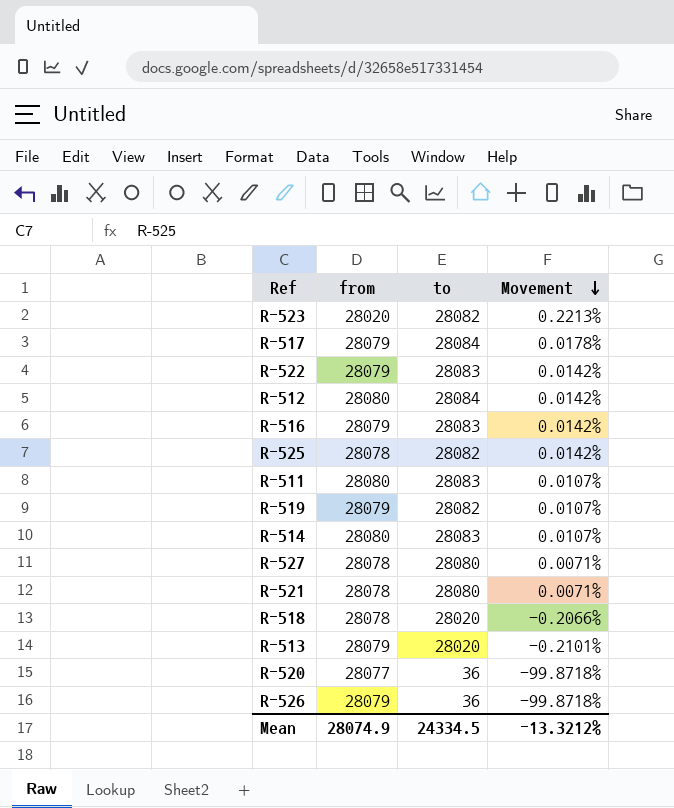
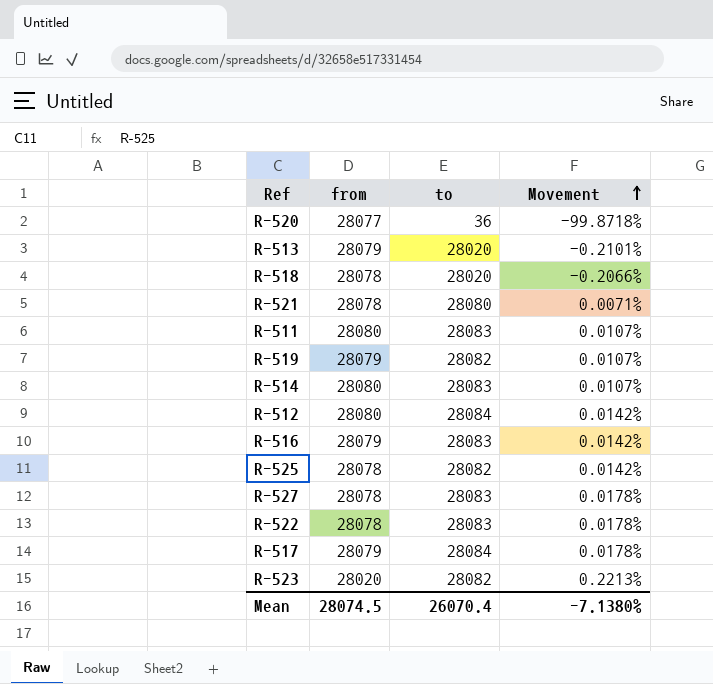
row order: Movement descending -> Movement ascending
row R-526: 28079 | 36 | -99.8718% -> none
R-527 | to: 28080 -> 28083
R-527 | Movement: 0.0071% -> 0.0178%
R-522 | from: 28079 -> 28078
R-522 | Movement: 0.0142% -> 0.0178%
Mean | from: 28074.9 -> 28074.5
Mean | to: 24334.5 -> 26070.4
Mean | Movement: -13.3212% -> -7.1380%

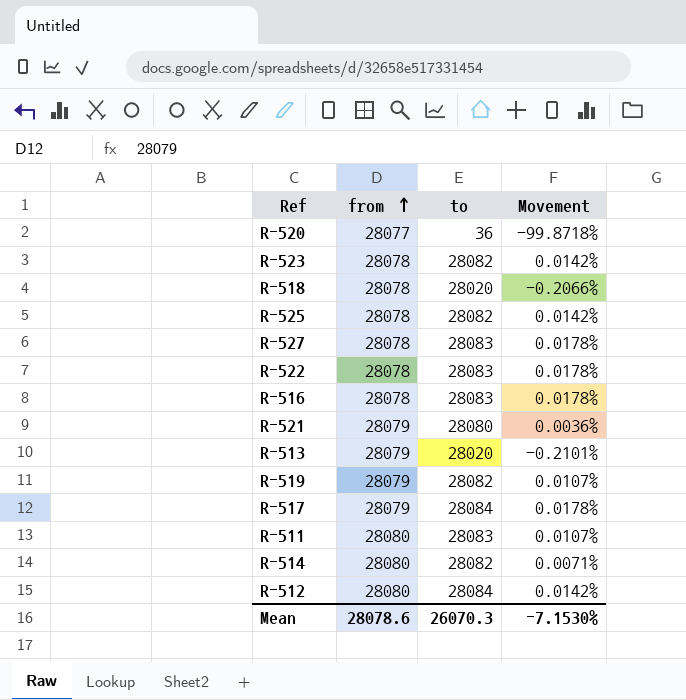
row order: Movement ascending -> from ascending
R-523 | from: 28020 -> 28078
R-523 | Movement: 0.2213% -> 0.0142%
R-516 | from: 28079 -> 28078
R-516 | Movement: 0.0142% -> 0.0178%
R-521 | from: 28078 -> 28079
R-521 | Movement: 0.0071% -> 0.0036%
R-514 | to: 28083 -> 28082
R-514 | Movement: 0.0107% -> 0.0071%
Mean | from: 28074.5 -> 28078.6
Mean | to: 26070.4 -> 26070.3
Mean | Movement: -7.1380% -> -7.1530%

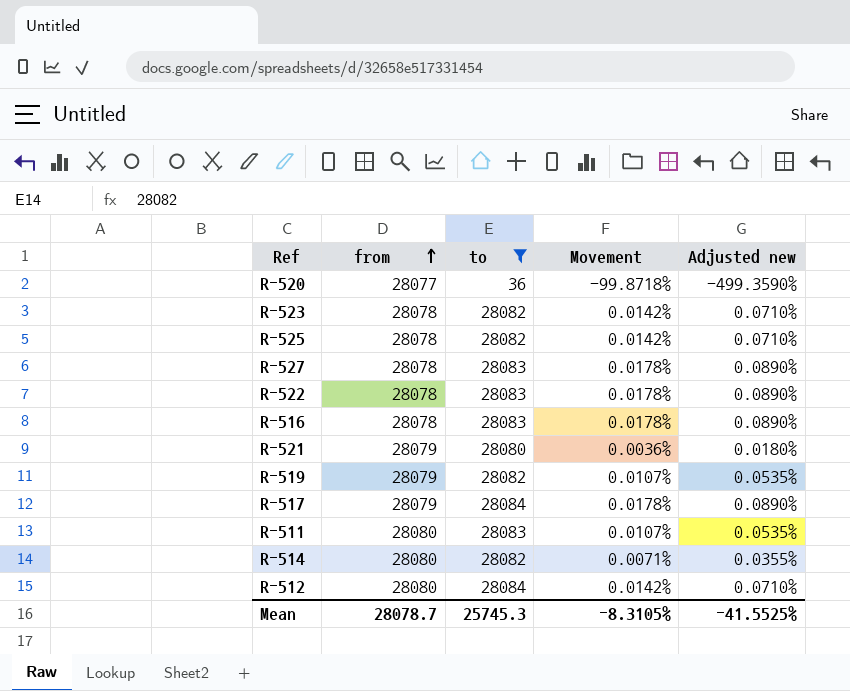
filter: none -> to != 28020
column Adjusted new | formula: none -> [Movement] * 5
Mean | from: 28078.6 -> 28078.7
Mean | to: 26070.3 -> 25745.3
Mean | Movement: -7.1530% -> -8.3105%

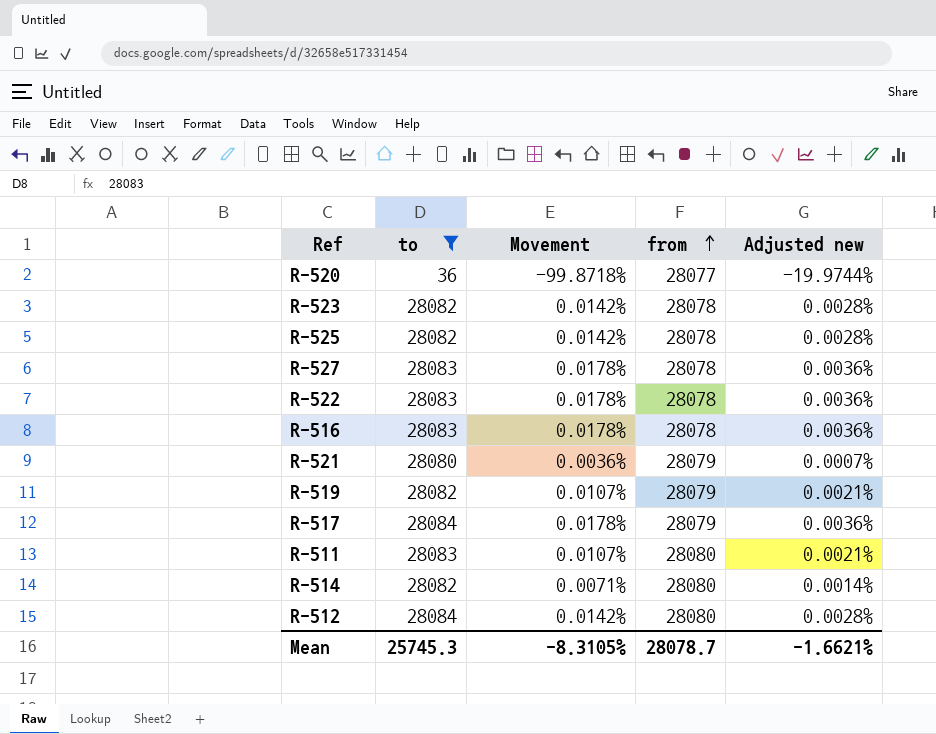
column from | position: 2 -> 4
column Adjusted new | formula: [Movement] * 5 -> [Movement] * 0.2
Mean | Adjusted new: -41.5525% -> -1.6621%

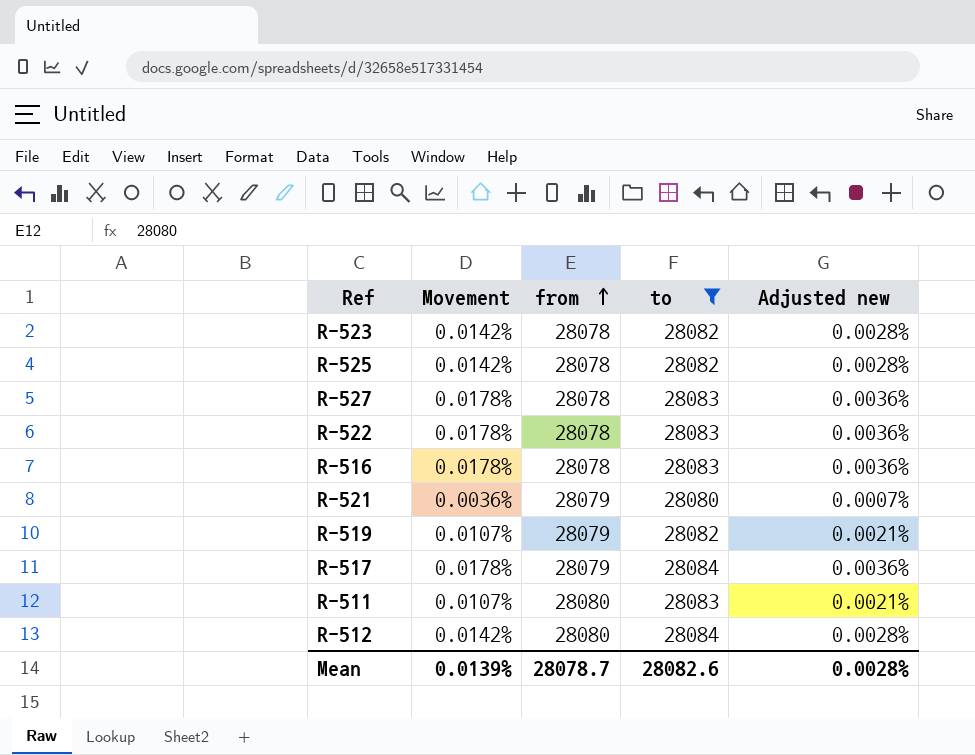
column to | position: 2 -> 4
row R-520: 36 | -99.8718% | 28077 | -19.9744% -> none
row R-514: 28082 | 0.0071% | 28080 | 0.0014% -> none
Mean | Movement: -8.3105% -> 0.0139%
Mean | to: 25745.3 -> 28082.6
Mean | Adjusted new: -1.6621% -> 0.0028%

